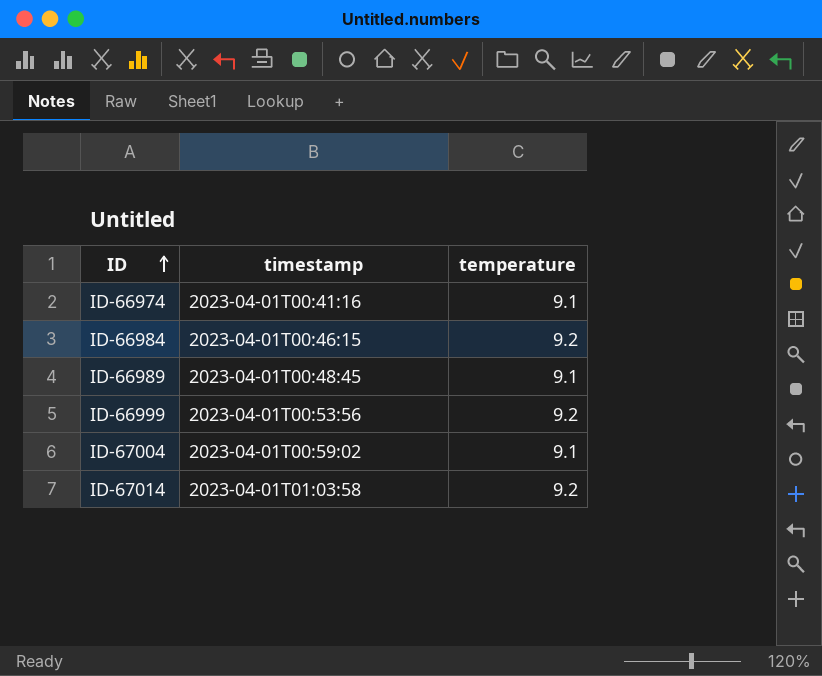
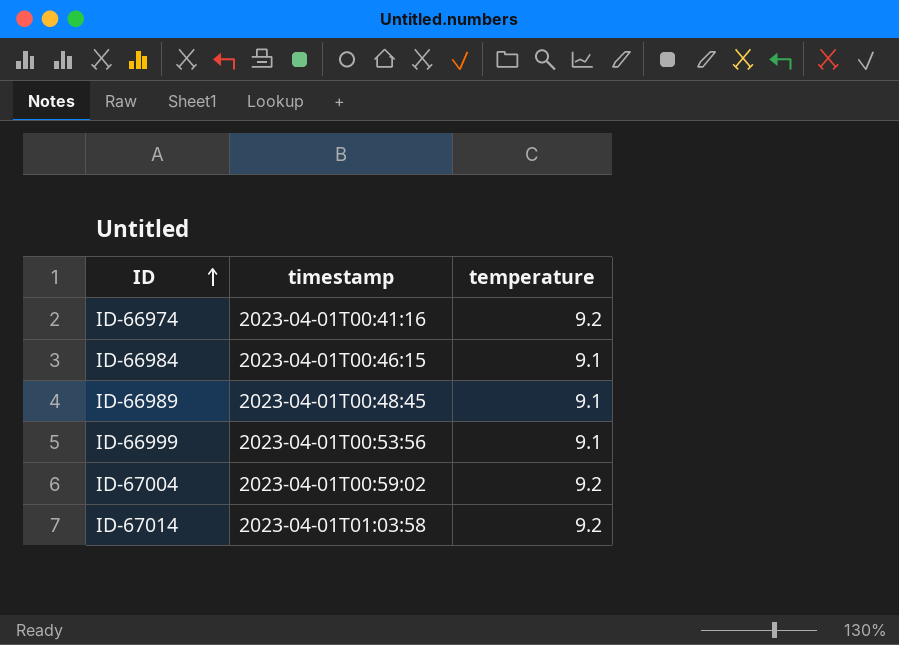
ID-66974 | temperature: 9.1 -> 9.2
ID-66984 | temperature: 9.2 -> 9.1
ID-66999 | temperature: 9.2 -> 9.1
ID-67004 | temperature: 9.1 -> 9.2

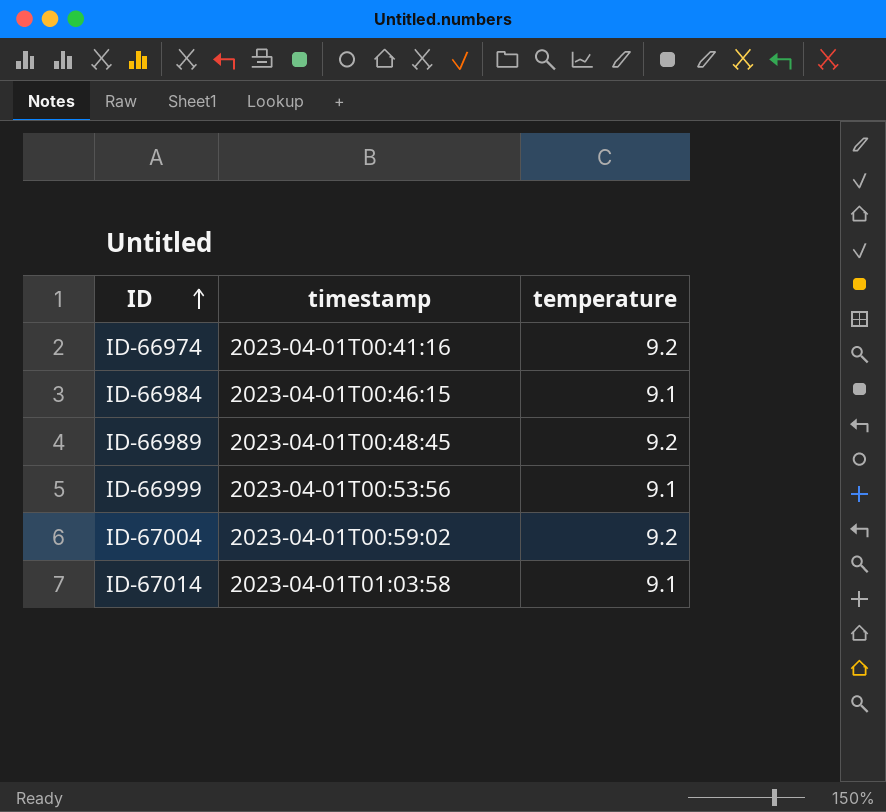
ID-66989 | temperature: 9.1 -> 9.2
ID-67014 | temperature: 9.2 -> 9.1

